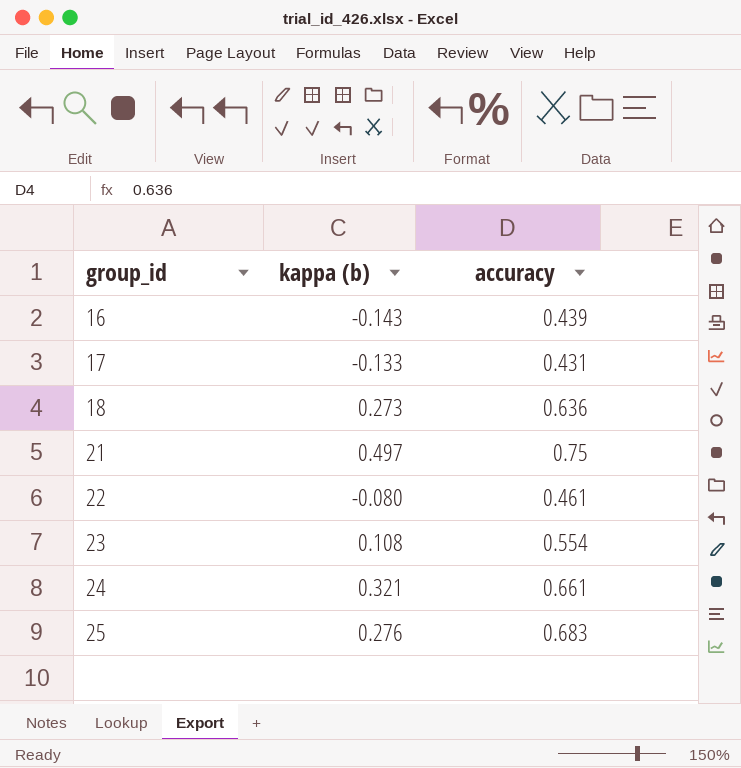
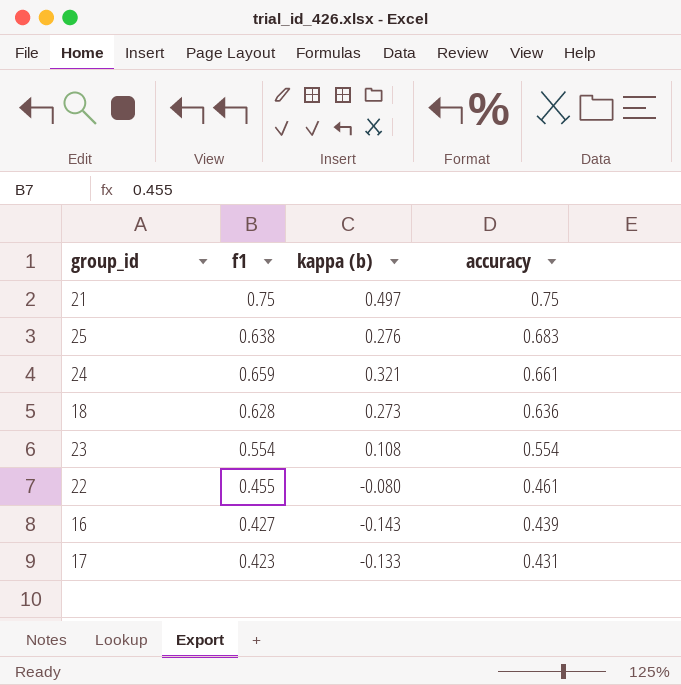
row order: group_id ascending -> accuracy descending
column f1 | position: none -> 2

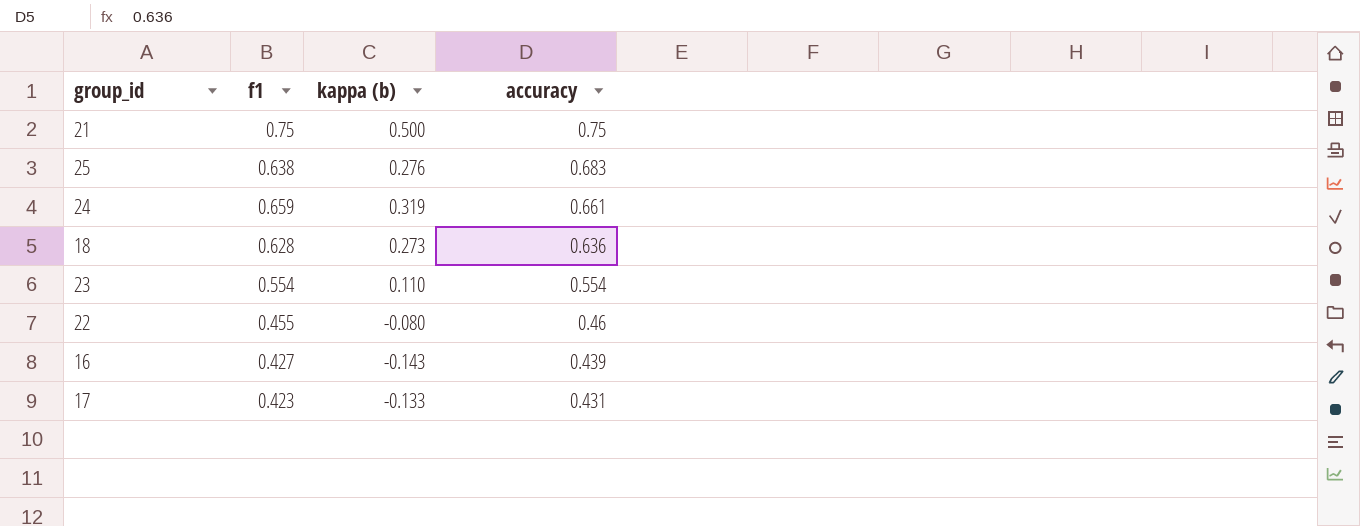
21 | kappa (b): 0.497 -> 0.500
24 | kappa (b): 0.321 -> 0.319
23 | kappa (b): 0.108 -> 0.110
22 | accuracy: 0.461 -> 0.46

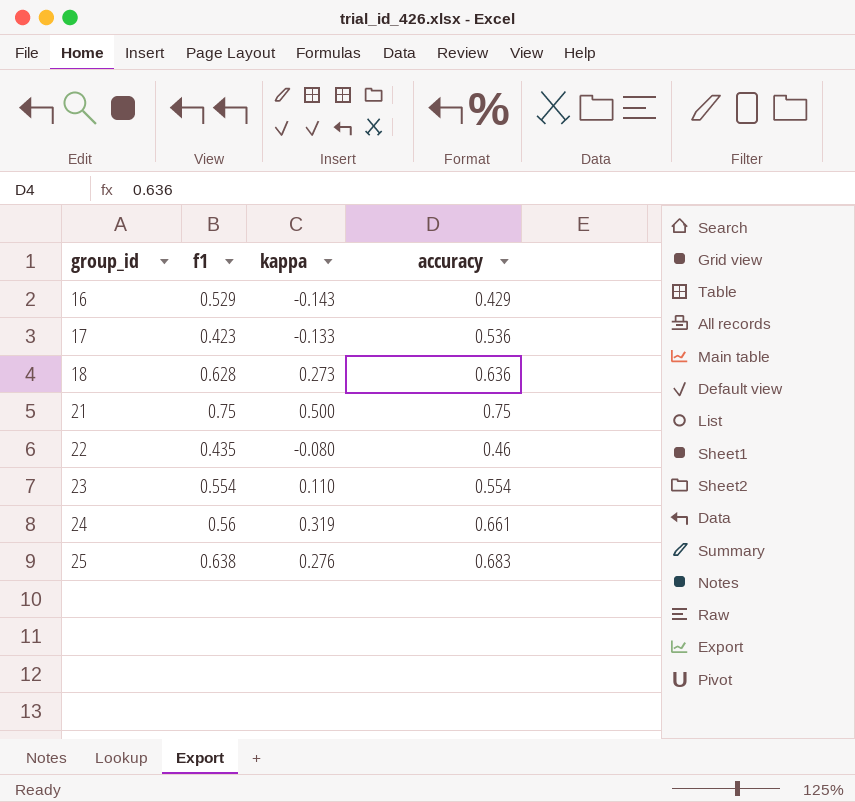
row order: accuracy descending -> group_id ascending
column name: kappa (b) -> kappa
16 | f1: 0.427 -> 0.529
16 | accuracy: 0.439 -> 0.429
17 | accuracy: 0.431 -> 0.536
22 | f1: 0.455 -> 0.435
24 | f1: 0.659 -> 0.56

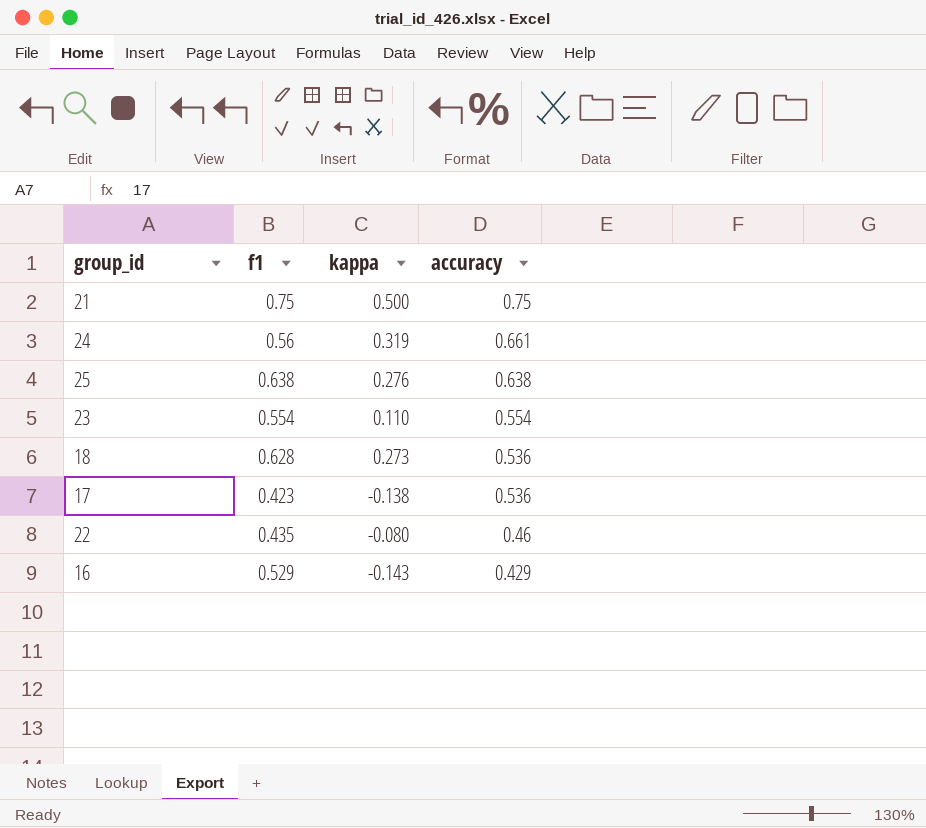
row order: group_id ascending -> accuracy descending
25 | accuracy: 0.683 -> 0.638
18 | accuracy: 0.636 -> 0.536
17 | kappa: -0.133 -> -0.138

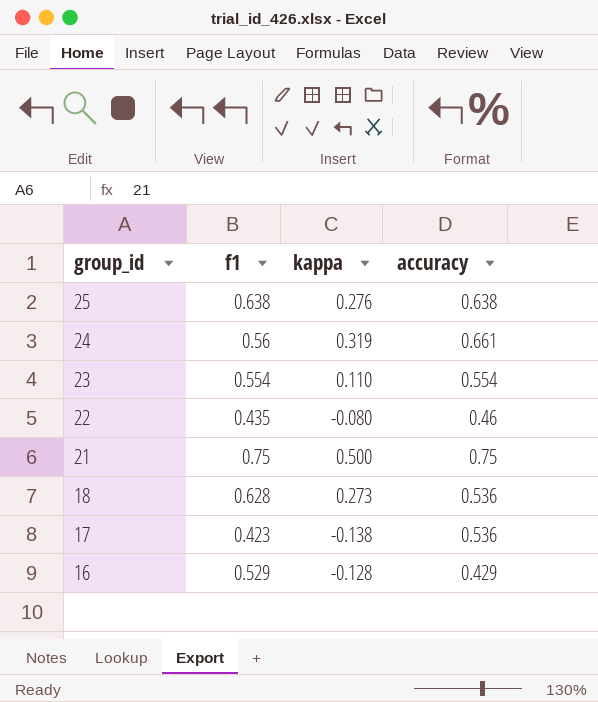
row order: accuracy descending -> group_id descending
16 | kappa: -0.143 -> -0.128

